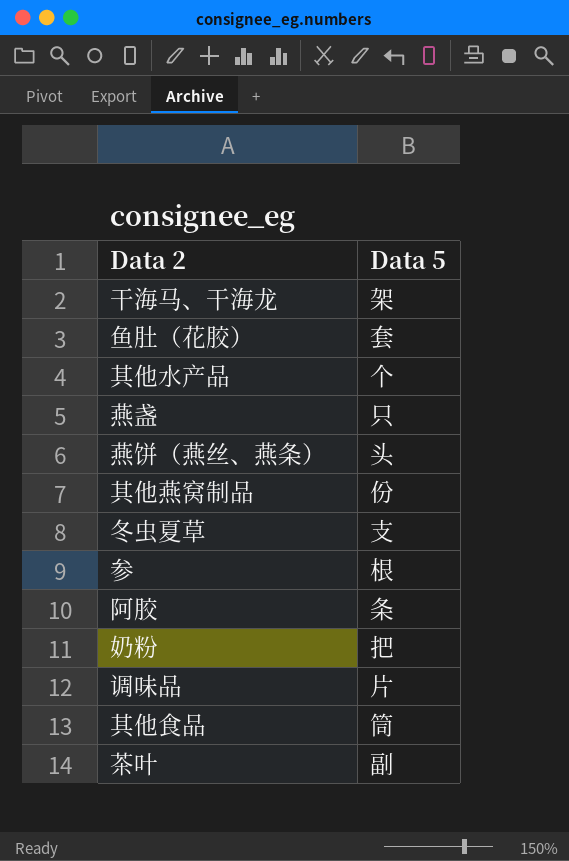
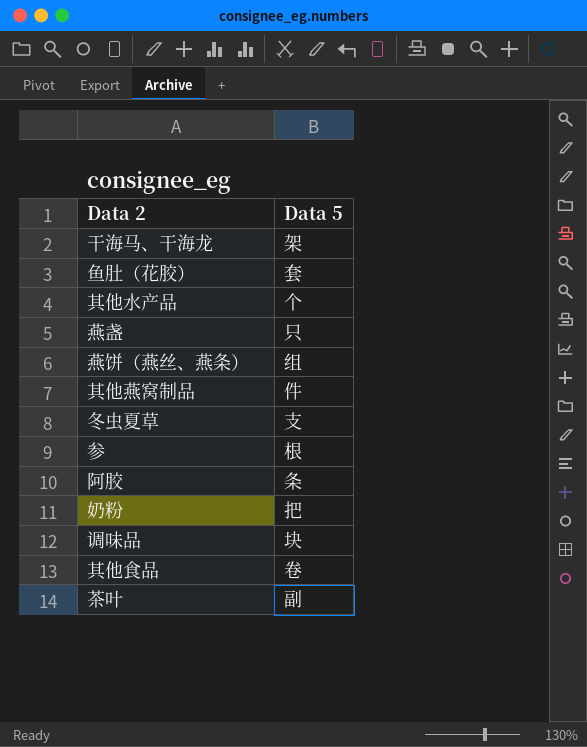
燕饼（燕丝、燕条） | Data 5: 头 -> 组
其他燕窝制品 | Data 5: 份 -> 件
调味品 | Data 5: 片 -> 块
其他食品 | Data 5: 筒 -> 卷

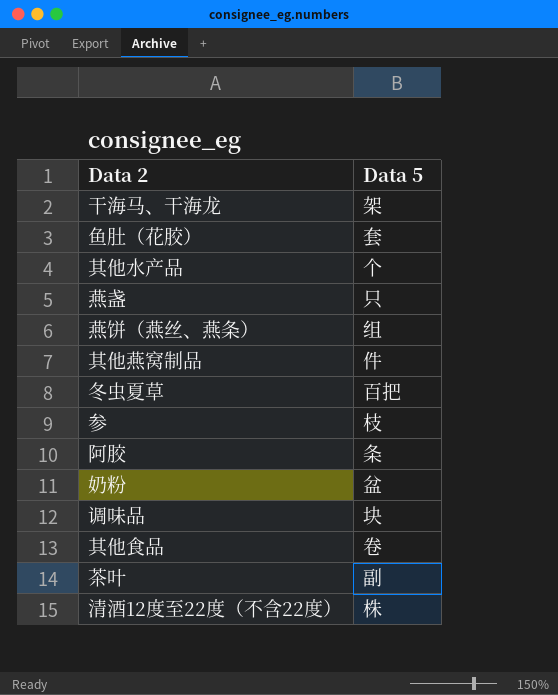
冬虫夏草 | Data 5: 支 -> 百把
参 | Data 5: 根 -> 枝
奶粉 | Data 5: 把 -> 盆
row 清酒12度至22度（不含22度）: none -> 株

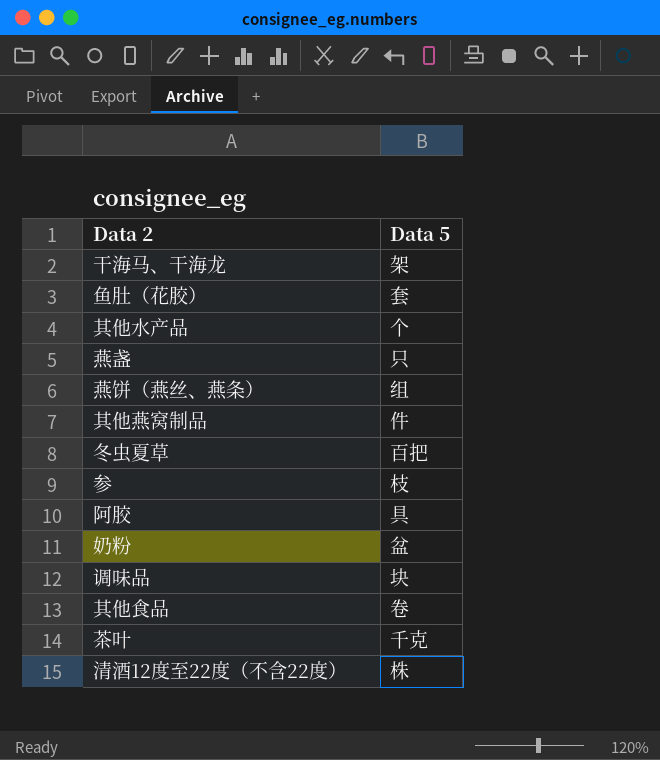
阿胶 | Data 5: 条 -> 具
茶叶 | Data 5: 副 -> 千克

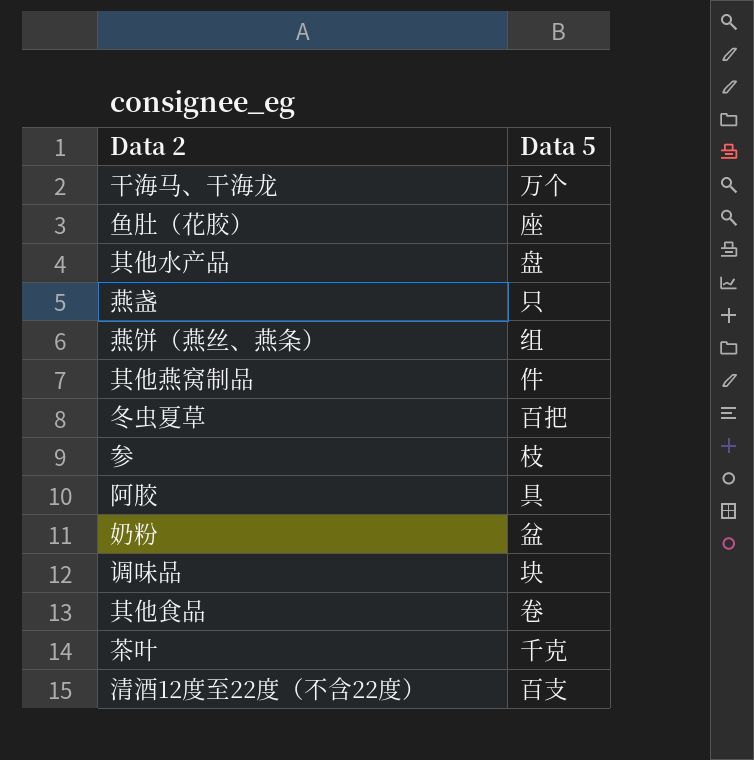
干海马、干海龙 | Data 5: 架 -> 万个
鱼肚（花胶） | Data 5: 套 -> 座
其他水产品 | Data 5: 个 -> 盘
清酒12度至22度（不含22度） | Data 5: 株 -> 百支

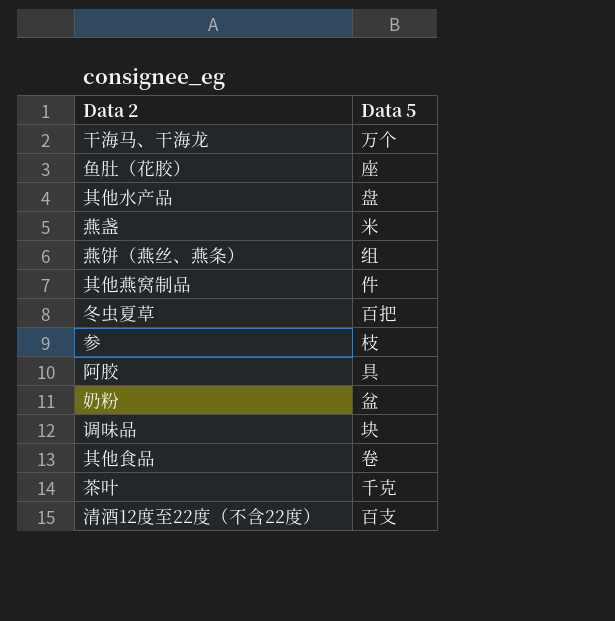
燕盏 | Data 5: 只 -> 米

